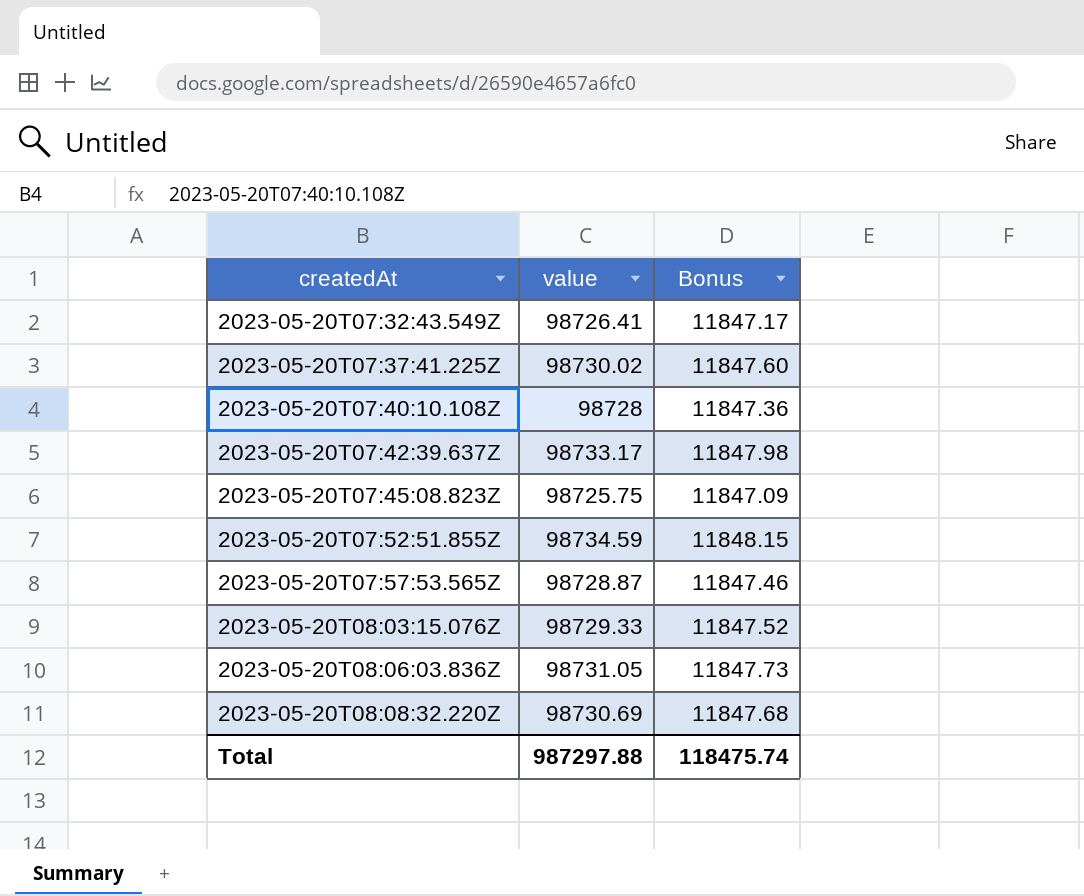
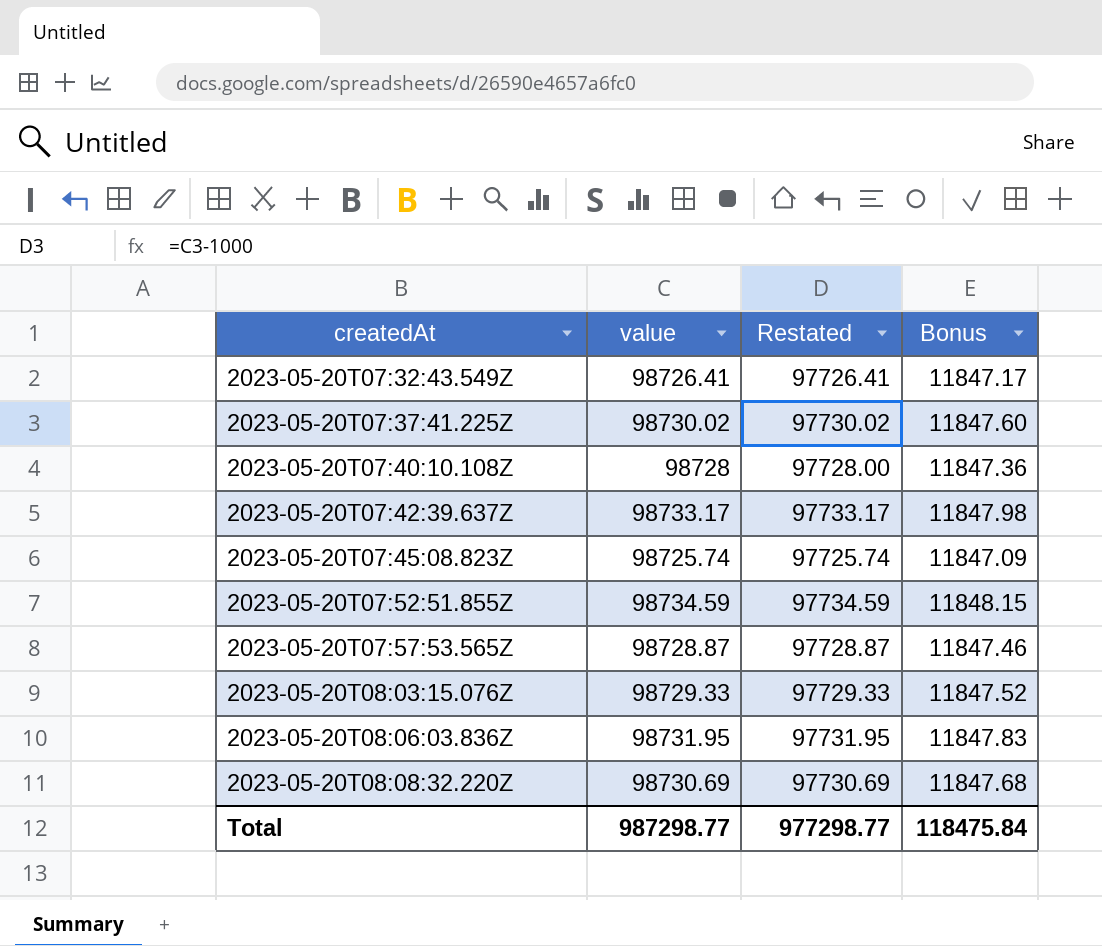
column Restated | formula: none -> [value] - 1000
2023-05-20T07:45:08.823Z | value: 98725.75 -> 98725.74
2023-05-20T08:06:03.836Z | value: 98731.05 -> 98731.95
2023-05-20T08:06:03.836Z | Bonus: 11847.73 -> 11847.83
Total | value: 987297.88 -> 987298.77
Total | Bonus: 118475.74 -> 118475.84

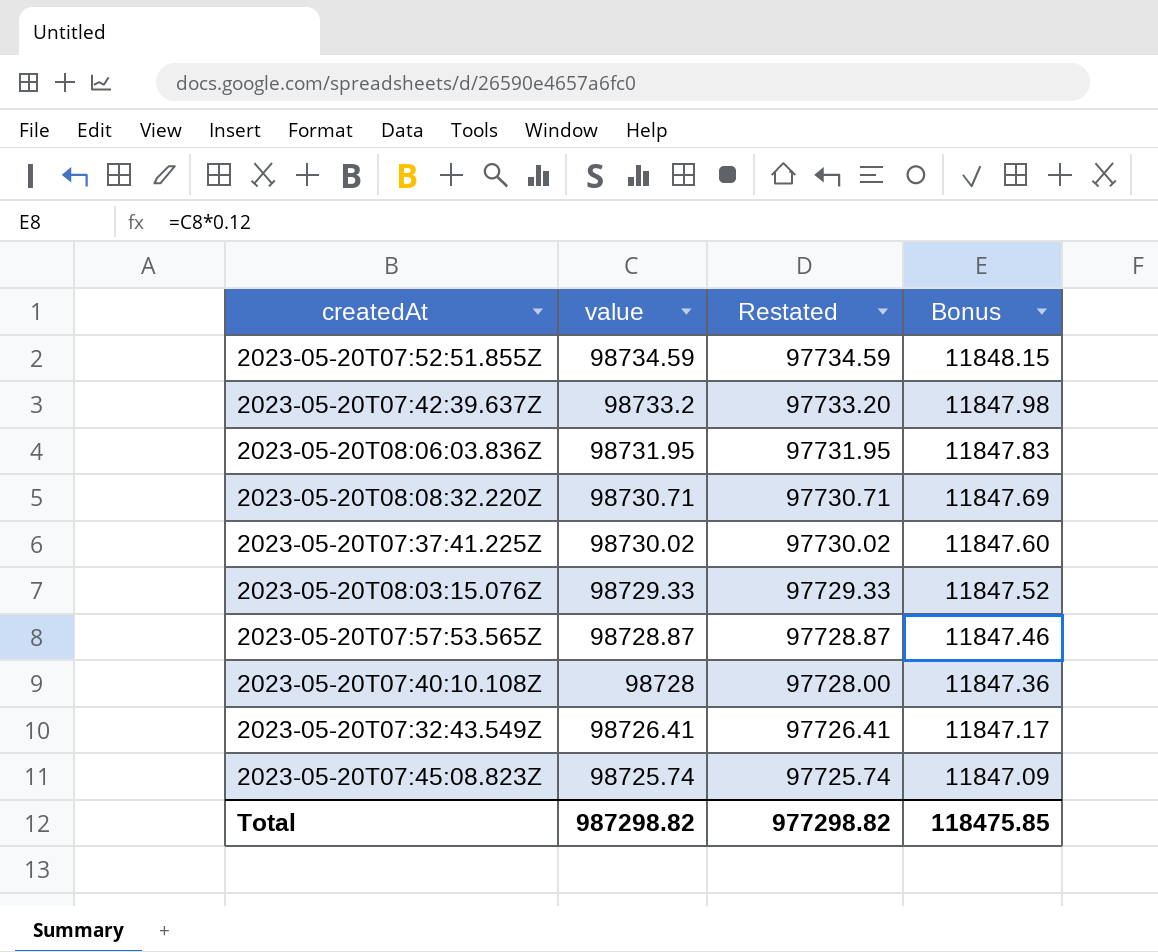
row order: createdAt ascending -> value descending
2023-05-20T07:42:39.637Z | value: 98733.17 -> 98733.2
2023-05-20T07:42:39.637Z | Restated: 97733.17 -> 97733.20
2023-05-20T08:08:32.220Z | value: 98730.69 -> 98730.71
2023-05-20T08:08:32.220Z | Restated: 97730.69 -> 97730.71
2023-05-20T08:08:32.220Z | Bonus: 11847.68 -> 11847.69
Total | value: 987298.77 -> 987298.82
Total | Restated: 977298.77 -> 977298.82
Total | Bonus: 118475.84 -> 118475.85

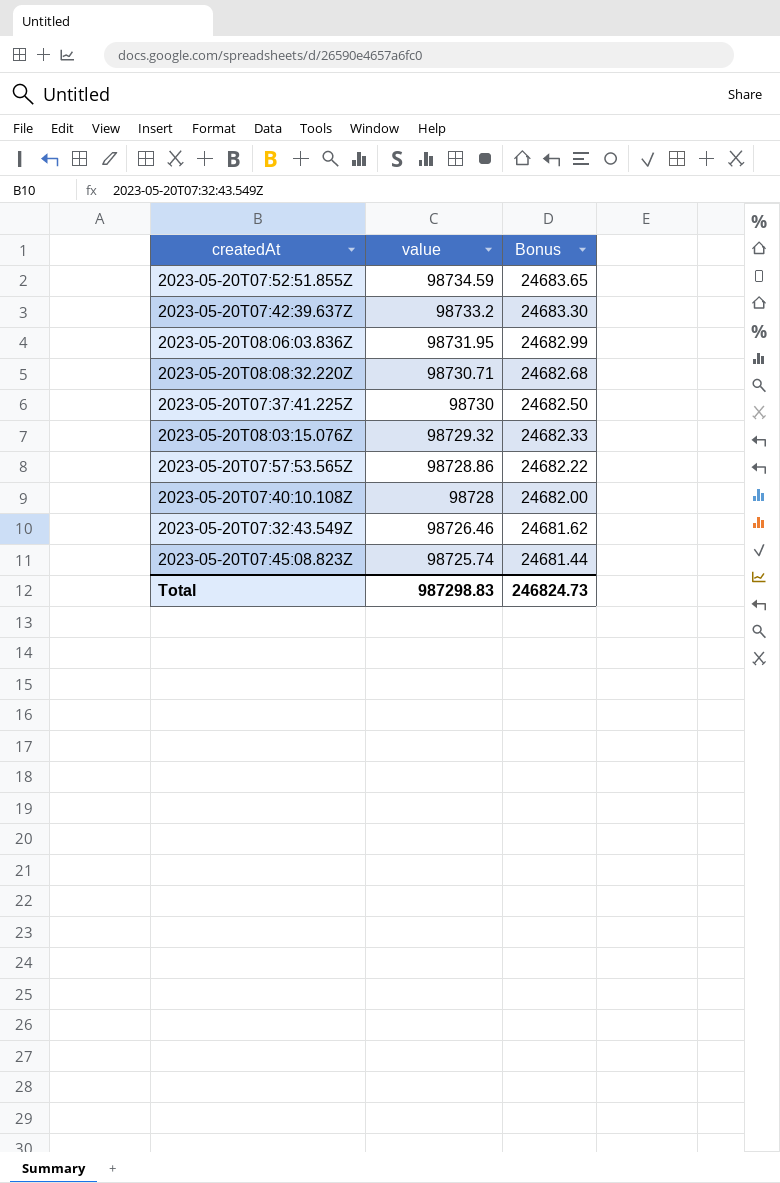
column Restated | formula: [value] - 1000 -> none
column Bonus | formula: [value] * 0.12 -> [value] * 0.25
2023-05-20T07:37:41.225Z | value: 98730.02 -> 98730
2023-05-20T08:03:15.076Z | value: 98729.33 -> 98729.32
2023-05-20T07:57:53.565Z | value: 98728.87 -> 98728.86
2023-05-20T07:32:43.549Z | value: 98726.41 -> 98726.46
Total | value: 987298.82 -> 987298.83
Total | Bonus: 118475.85 -> 246824.73

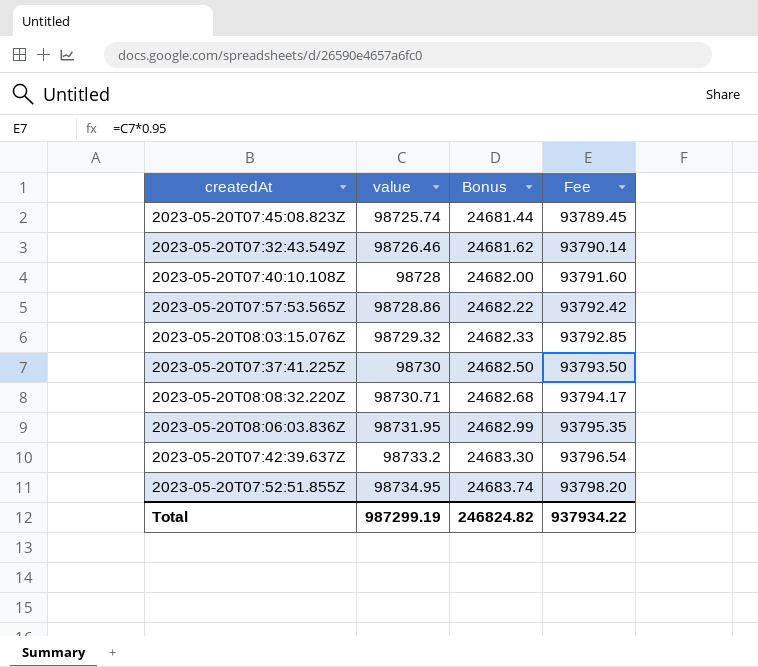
row order: value descending -> value ascending
column Fee | formula: none -> [value] * 0.95
2023-05-20T07:52:51.855Z | value: 98734.59 -> 98734.95
2023-05-20T07:52:51.855Z | Bonus: 24683.65 -> 24683.74
Total | value: 987298.83 -> 987299.19
Total | Bonus: 246824.73 -> 246824.82

